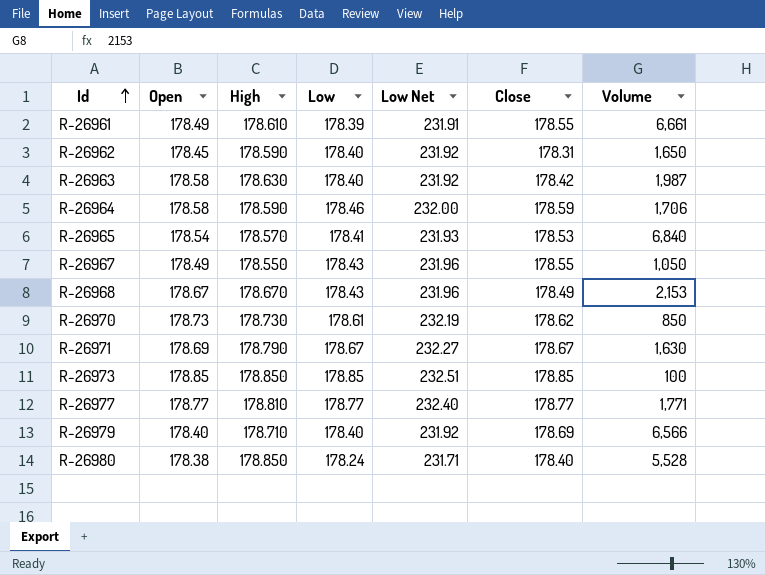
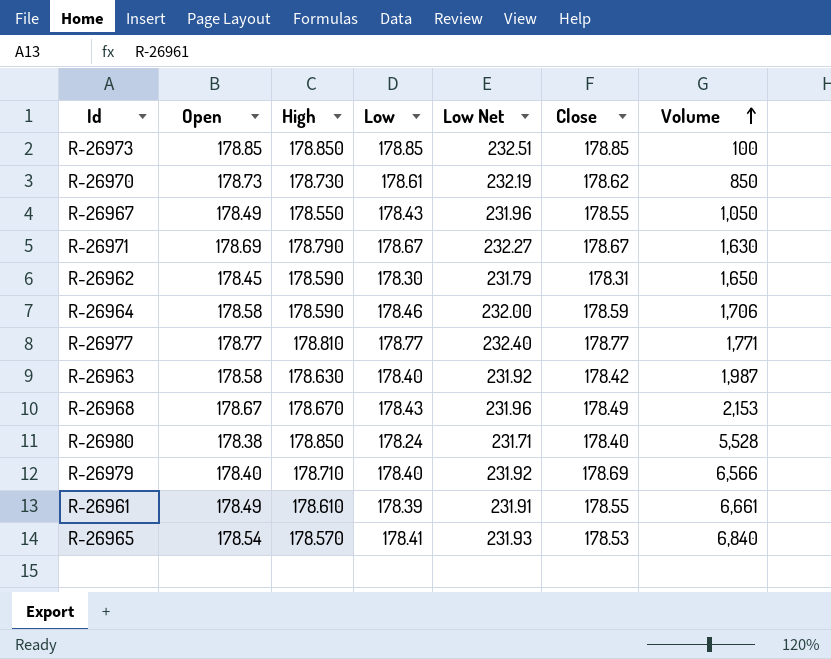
row order: Id ascending -> Volume ascending
R-26962 | Low: 178.40 -> 178.30
R-26962 | Low Net: 231.92 -> 231.79

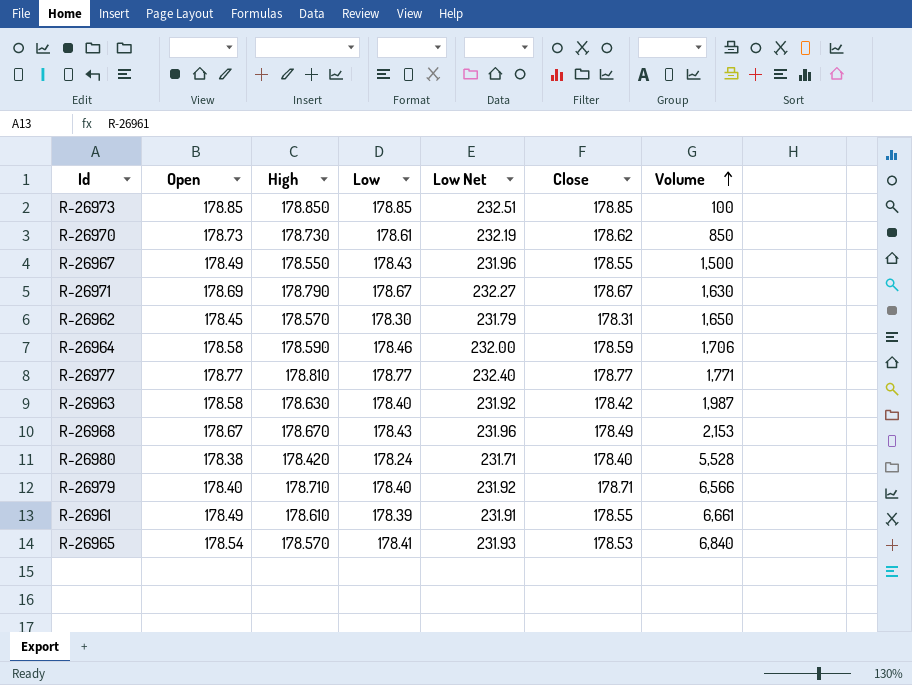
R-26967 | Volume: 1,050 -> 1,500
R-26962 | High: 178.590 -> 178.570
R-26980 | High: 178.850 -> 178.420
R-26979 | Close: 178.69 -> 178.71

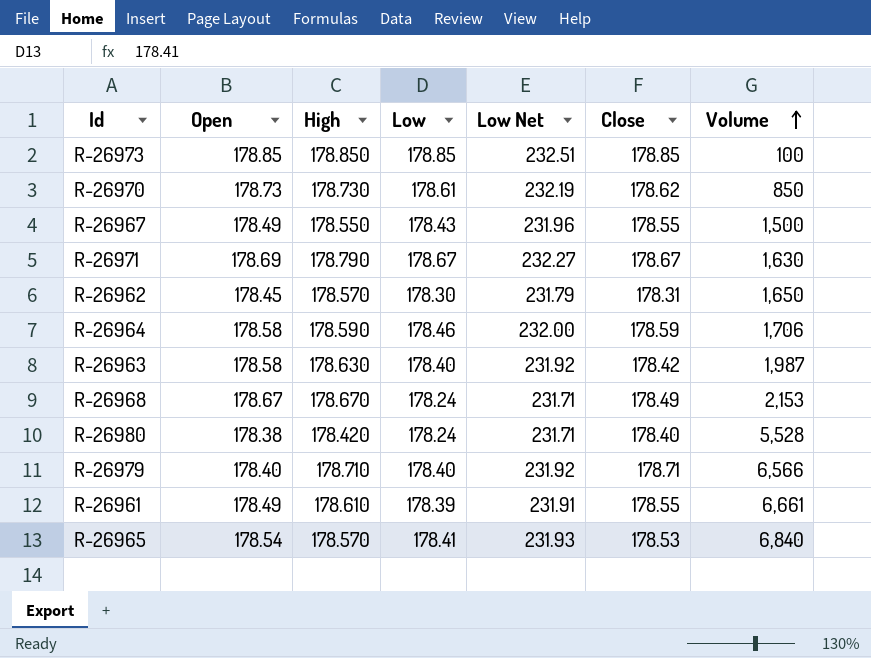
row R-26977: 178.77 | 178.810 | 178.77 | 232.40 | 178.77 | 1,771 -> none
R-26968 | Low: 178.43 -> 178.24
R-26968 | Low Net: 231.96 -> 231.71

